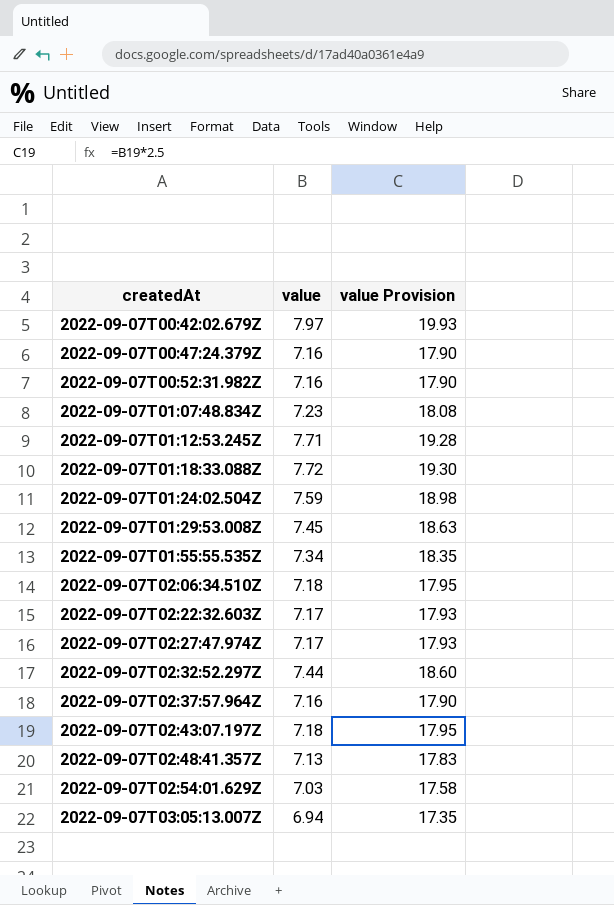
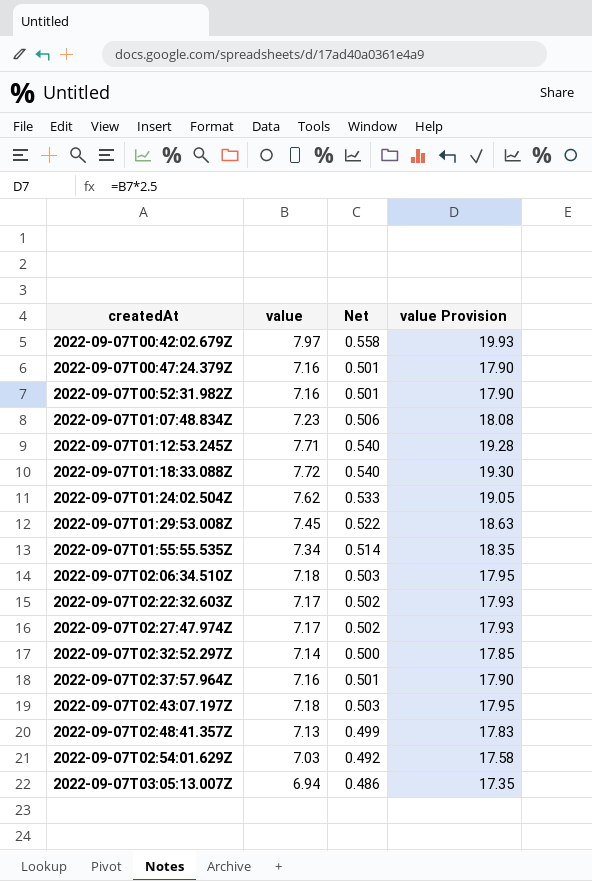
column Net | formula: none -> [value] * 0.07
2022-09-07T01:24:02.504Z | value: 7.59 -> 7.62
2022-09-07T01:24:02.504Z | value Provision: 18.98 -> 19.05
2022-09-07T02:32:52.297Z | value: 7.44 -> 7.14
2022-09-07T02:32:52.297Z | value Provision: 18.60 -> 17.85

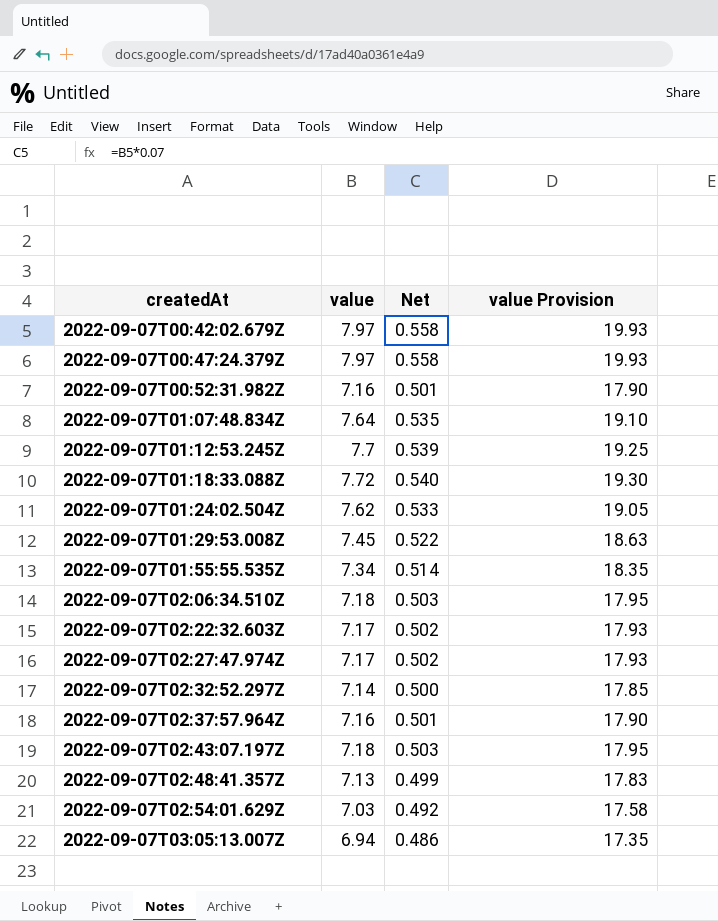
2022-09-07T00:47:24.379Z | value: 7.16 -> 7.97
2022-09-07T00:47:24.379Z | Net: 0.501 -> 0.558
2022-09-07T00:47:24.379Z | value Provision: 17.90 -> 19.93
2022-09-07T01:07:48.834Z | value: 7.23 -> 7.64
2022-09-07T01:07:48.834Z | Net: 0.506 -> 0.535
2022-09-07T01:07:48.834Z | value Provision: 18.08 -> 19.10
2022-09-07T01:12:53.245Z | value: 7.71 -> 7.7
2022-09-07T01:12:53.245Z | Net: 0.540 -> 0.539
2022-09-07T01:12:53.245Z | value Provision: 19.28 -> 19.25

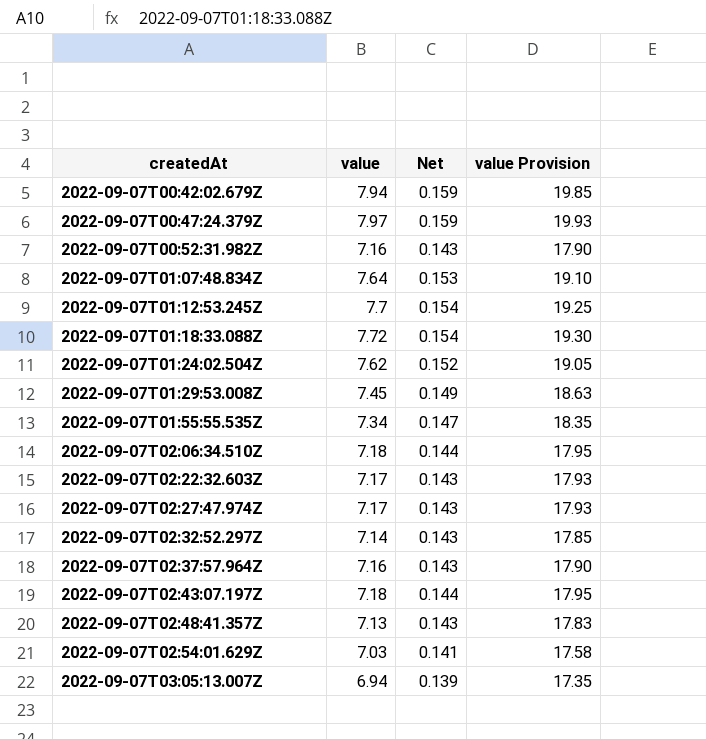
column Net | formula: [value] * 0.07 -> [value] * 0.02
2022-09-07T00:42:02.679Z | value: 7.97 -> 7.94
2022-09-07T00:42:02.679Z | value Provision: 19.93 -> 19.85

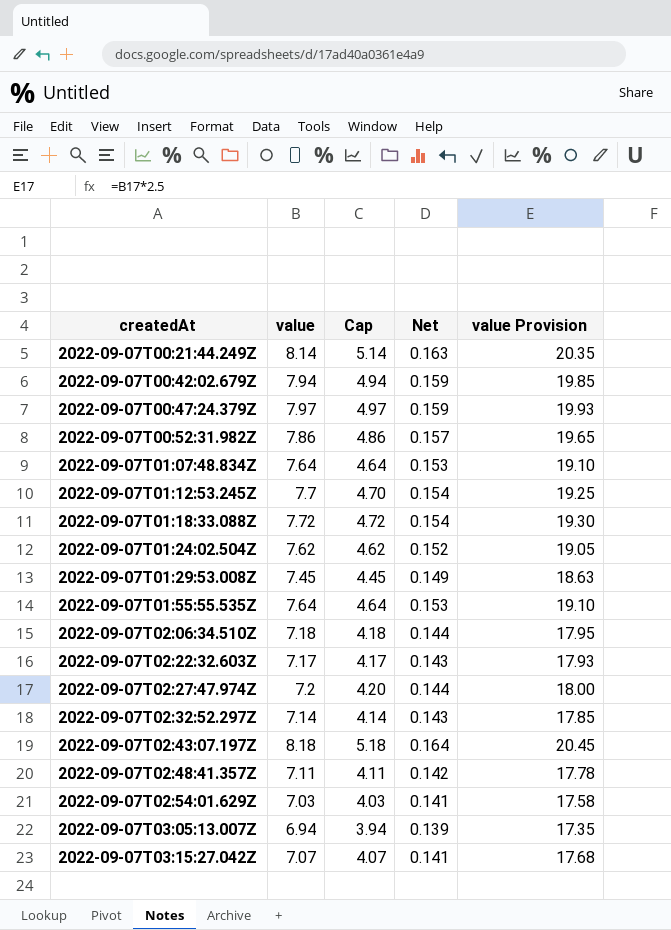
column Cap | formula: none -> [value] - 3
row 2022-09-07T02:37:57.964Z: 7.16 | 0.143 | 17.90 -> none
row 2022-09-07T00:21:44.249Z: none -> 8.14 | 5.14 | 0.163 | 20.35
2022-09-07T00:52:31.982Z | value: 7.16 -> 7.86
2022-09-07T00:52:31.982Z | Net: 0.143 -> 0.157
2022-09-07T00:52:31.982Z | value Provision: 17.90 -> 19.65
2022-09-07T01:55:55.535Z | value: 7.34 -> 7.64
2022-09-07T01:55:55.535Z | Net: 0.147 -> 0.153
2022-09-07T01:55:55.535Z | value Provision: 18.35 -> 19.10
2022-09-07T02:27:47.974Z | value: 7.17 -> 7.2
2022-09-07T02:27:47.974Z | Net: 0.143 -> 0.144
2022-09-07T02:27:47.974Z | value Provision: 17.93 -> 18.00
2022-09-07T02:43:07.197Z | value: 7.18 -> 8.18
2022-09-07T02:43:07.197Z | Net: 0.144 -> 0.164
2022-09-07T02:43:07.197Z | value Provision: 17.95 -> 20.45
2022-09-07T02:48:41.357Z | value: 7.13 -> 7.11
2022-09-07T02:48:41.357Z | Net: 0.143 -> 0.142
2022-09-07T02:48:41.357Z | value Provision: 17.83 -> 17.78
row 2022-09-07T03:15:27.042Z: none -> 7.07 | 4.07 | 0.141 | 17.68

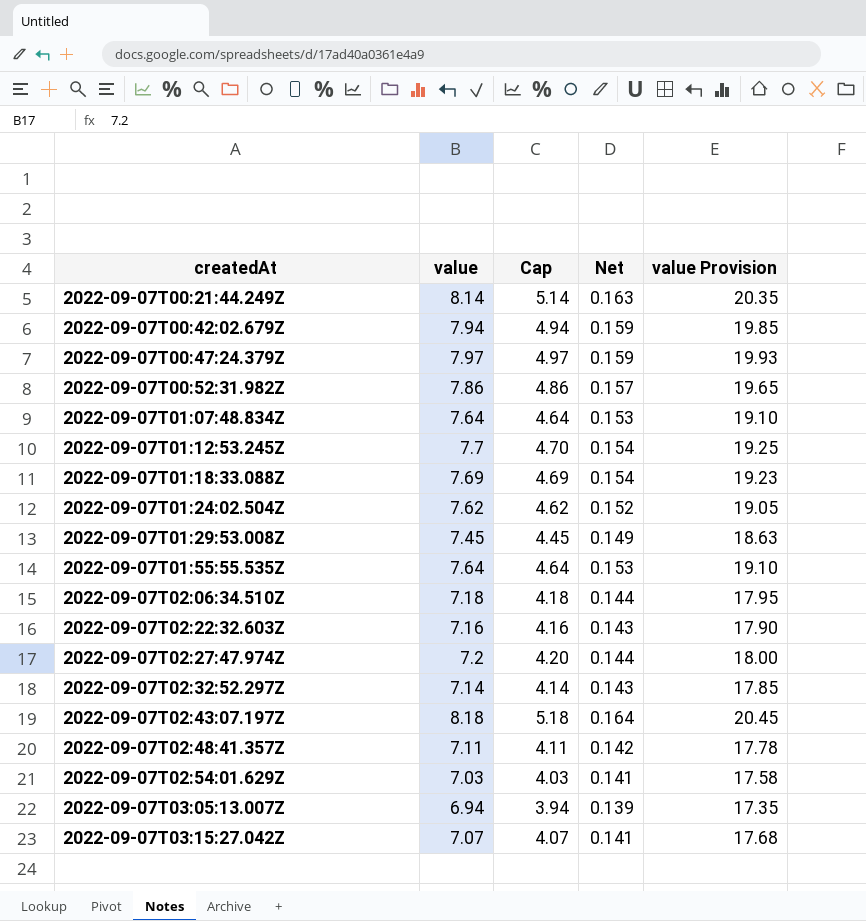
2022-09-07T01:18:33.088Z | value: 7.72 -> 7.69
2022-09-07T01:18:33.088Z | Cap: 4.72 -> 4.69
2022-09-07T01:18:33.088Z | value Provision: 19.30 -> 19.23
2022-09-07T02:22:32.603Z | value: 7.17 -> 7.16
2022-09-07T02:22:32.603Z | Cap: 4.17 -> 4.16
2022-09-07T02:22:32.603Z | value Provision: 17.93 -> 17.90

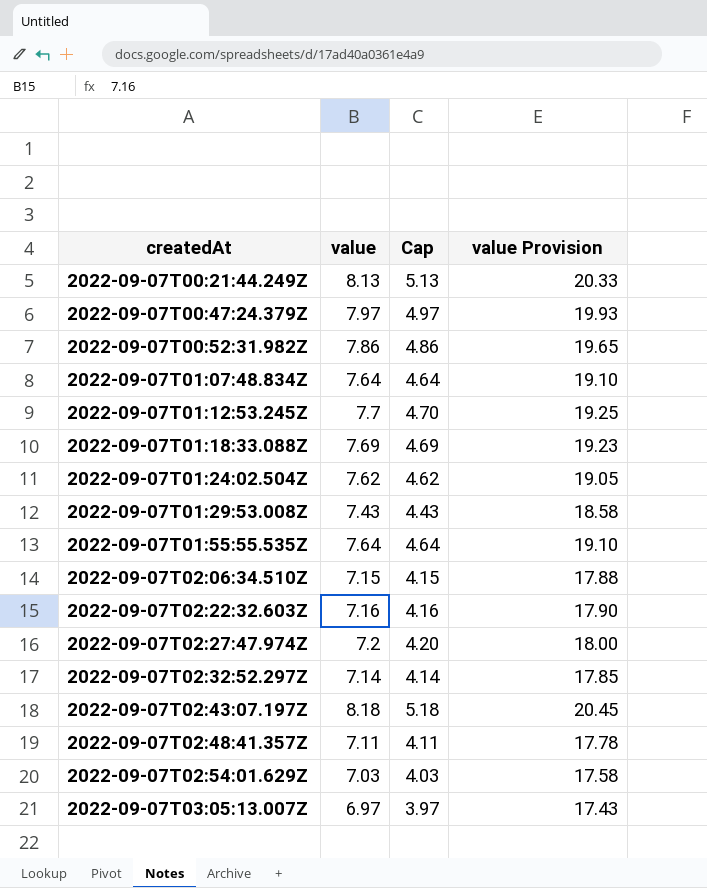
column Net | formula: [value] * 0.02 -> none
row 2022-09-07T00:42:02.679Z: 7.94 | 4.94 | 0.159 | 19.85 -> none
row 2022-09-07T03:15:27.042Z: 7.07 | 4.07 | 0.141 | 17.68 -> none
2022-09-07T00:21:44.249Z | value: 8.14 -> 8.13
2022-09-07T00:21:44.249Z | Cap: 5.14 -> 5.13
2022-09-07T00:21:44.249Z | value Provision: 20.35 -> 20.33
2022-09-07T01:29:53.008Z | value: 7.45 -> 7.43
2022-09-07T01:29:53.008Z | Cap: 4.45 -> 4.43
2022-09-07T01:29:53.008Z | value Provision: 18.63 -> 18.58
2022-09-07T02:06:34.510Z | value: 7.18 -> 7.15
2022-09-07T02:06:34.510Z | Cap: 4.18 -> 4.15
2022-09-07T02:06:34.510Z | value Provision: 17.95 -> 17.88
2022-09-07T03:05:13.007Z | value: 6.94 -> 6.97
2022-09-07T03:05:13.007Z | Cap: 3.94 -> 3.97
2022-09-07T03:05:13.007Z | value Provision: 17.35 -> 17.43

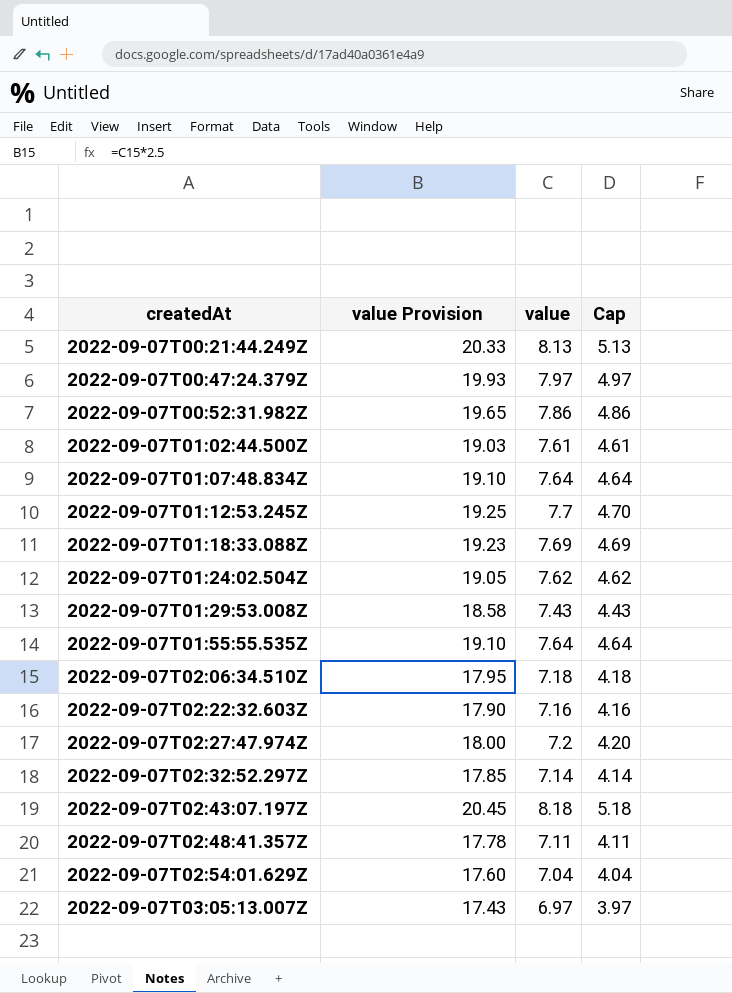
column value Provision | position: 4 -> 2
row 2022-09-07T01:02:44.500Z: none -> 19.03 | 7.61 | 4.61
2022-09-07T02:06:34.510Z | value Provision: 17.88 -> 17.95
2022-09-07T02:06:34.510Z | value: 7.15 -> 7.18
2022-09-07T02:06:34.510Z | Cap: 4.15 -> 4.18
2022-09-07T02:54:01.629Z | value Provision: 17.58 -> 17.60
2022-09-07T02:54:01.629Z | value: 7.03 -> 7.04
2022-09-07T02:54:01.629Z | Cap: 4.03 -> 4.04

